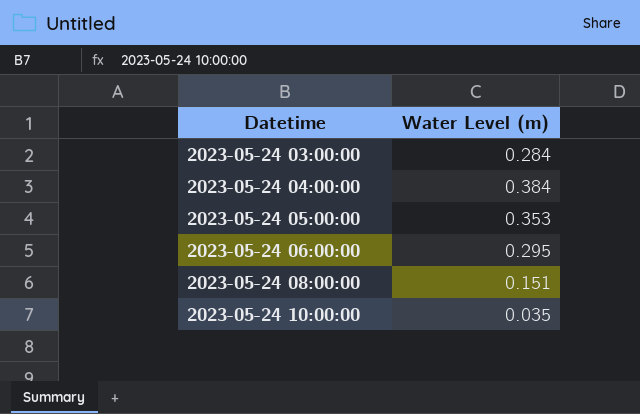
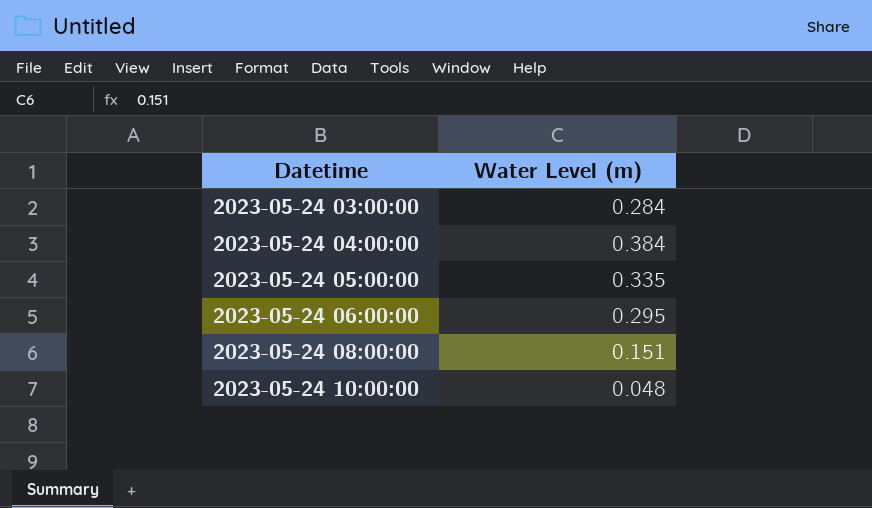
2023-05-24 05:00:00 | Water Level (m): 0.353 -> 0.335
2023-05-24 10:00:00 | Water Level (m): 0.035 -> 0.048

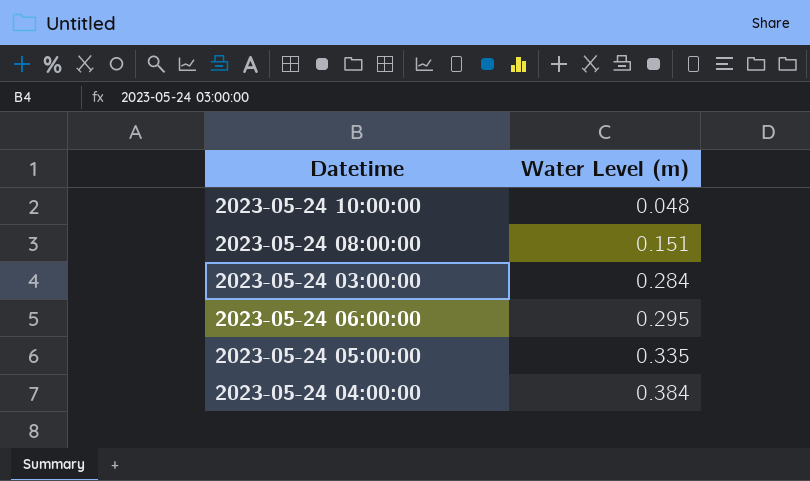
row order: Datetime ascending -> Water Level (m) ascending

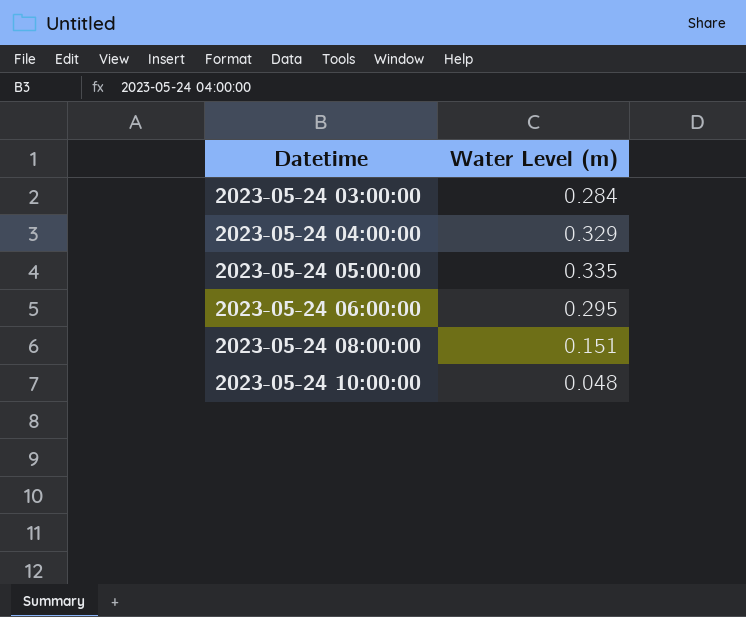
row order: Water Level (m) ascending -> Datetime ascending
2023-05-24 04:00:00 | Water Level (m): 0.384 -> 0.329

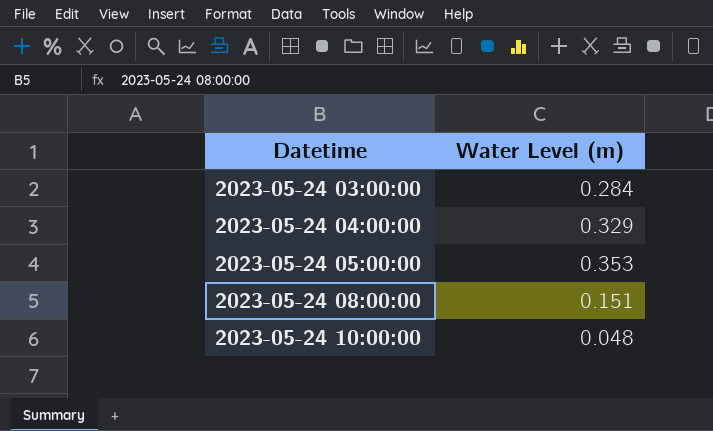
row 2023-05-24 06:00:00: 0.295 -> none
2023-05-24 05:00:00 | Water Level (m): 0.335 -> 0.353

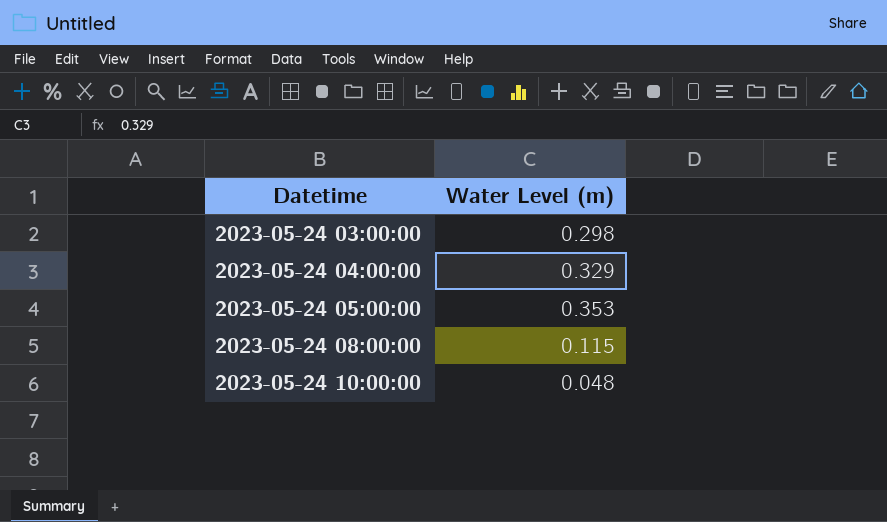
2023-05-24 03:00:00 | Water Level (m): 0.284 -> 0.298
2023-05-24 08:00:00 | Water Level (m): 0.151 -> 0.115

